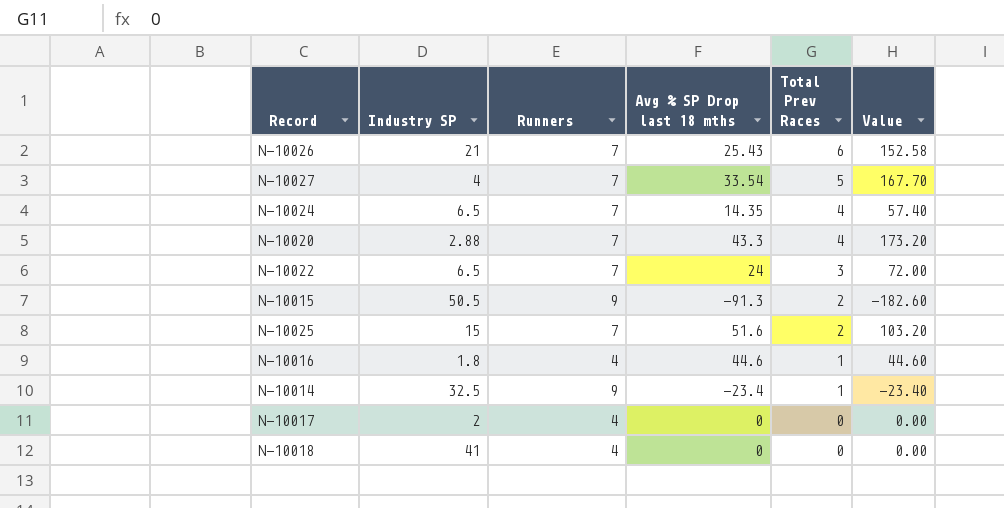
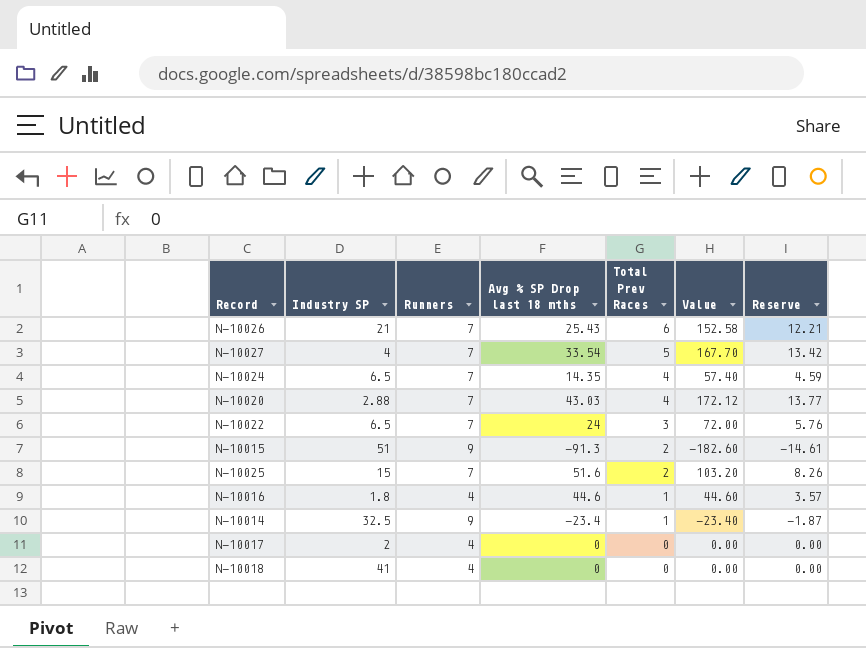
column Reserve | formula: none -> [Value] * 0.08
N-10020 | Avg % SP Drop last 18 mths: 43.3 -> 43.03
N-10020 | Value: 173.20 -> 172.12
N-10015 | Industry SP: 50.5 -> 51

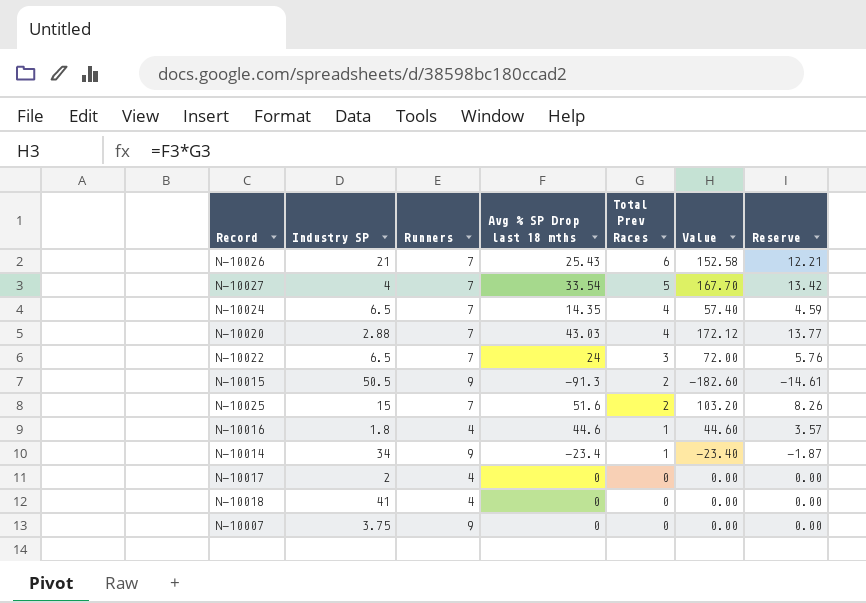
N-10015 | Industry SP: 51 -> 50.5
N-10014 | Industry SP: 32.5 -> 34
row N-10007: none -> 3.75 | 9 | 0 | 0 | 0.00 | 0.00

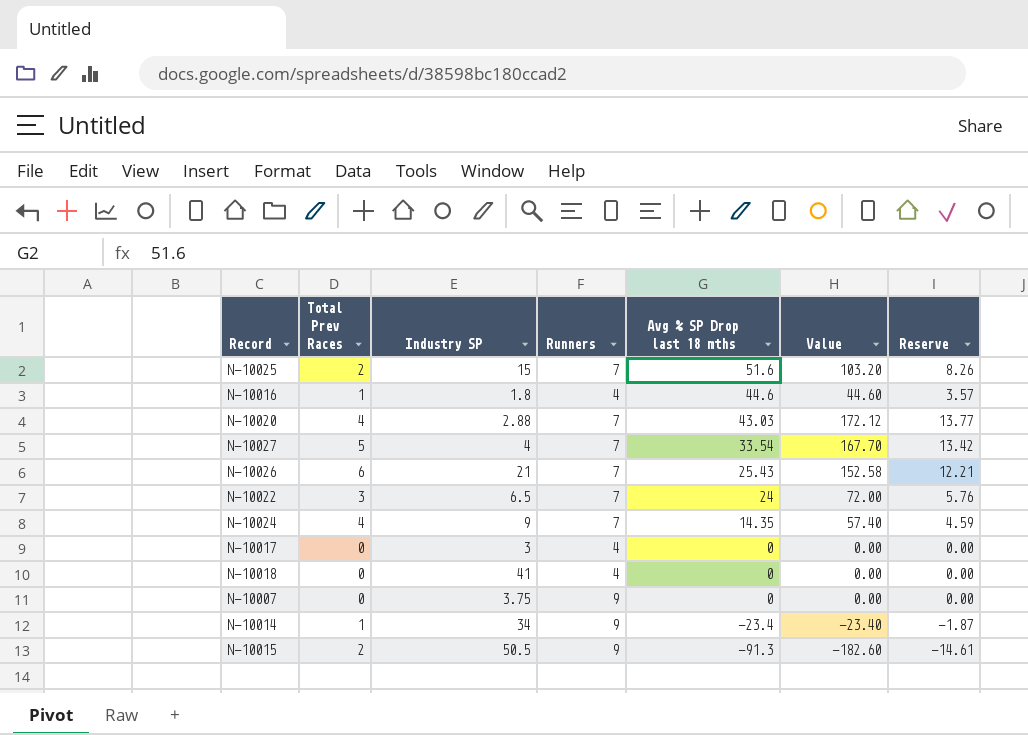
row order: Total Prev Races descending -> Avg % SP Drop last 18 mths descending
column Total Prev Races | position: 5 -> 2
N-10024 | Industry SP: 6.5 -> 9
N-10017 | Industry SP: 2 -> 3

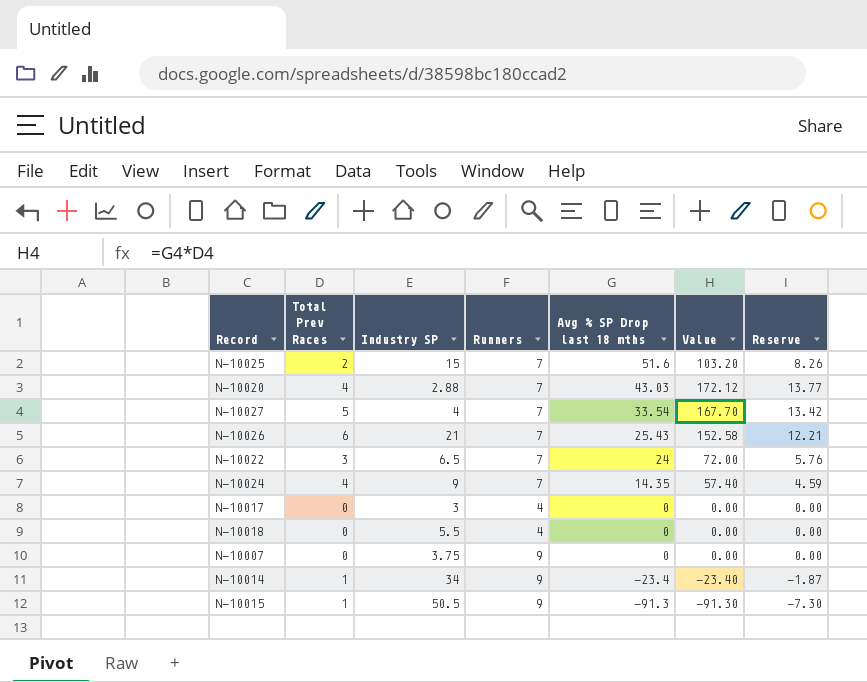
row N-10016: 1 | 1.8 | 4 | 44.6 | 44.60 | 3.57 -> none
N-10018 | Industry SP: 41 -> 5.5
N-10015 | Total Prev Races: 2 -> 1
N-10015 | Value: -182.60 -> -91.30
N-10015 | Reserve: -14.61 -> -7.30

